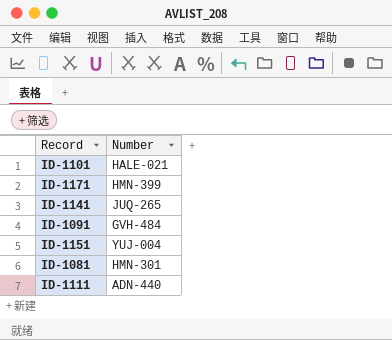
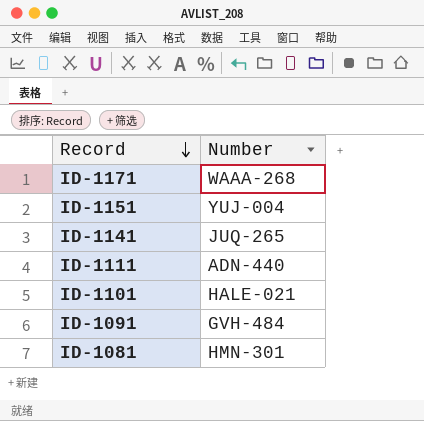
row order: none -> Record descending
ID-1171 | Number: HMN-399 -> WAAA-268

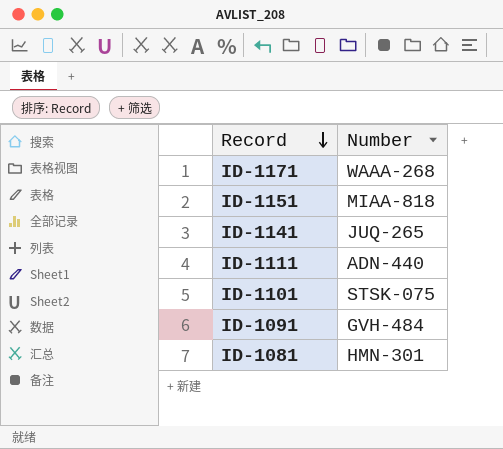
ID-1151 | Number: YUJ-004 -> MIAA-818
ID-1101 | Number: HALE-021 -> STSK-075

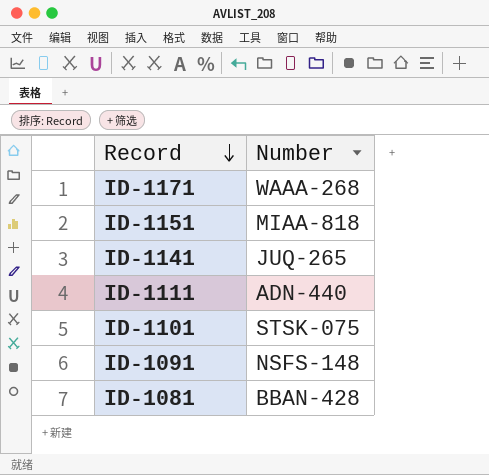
ID-1091 | Number: GVH-484 -> NSFS-148
ID-1081 | Number: HMN-301 -> BBAN-428

